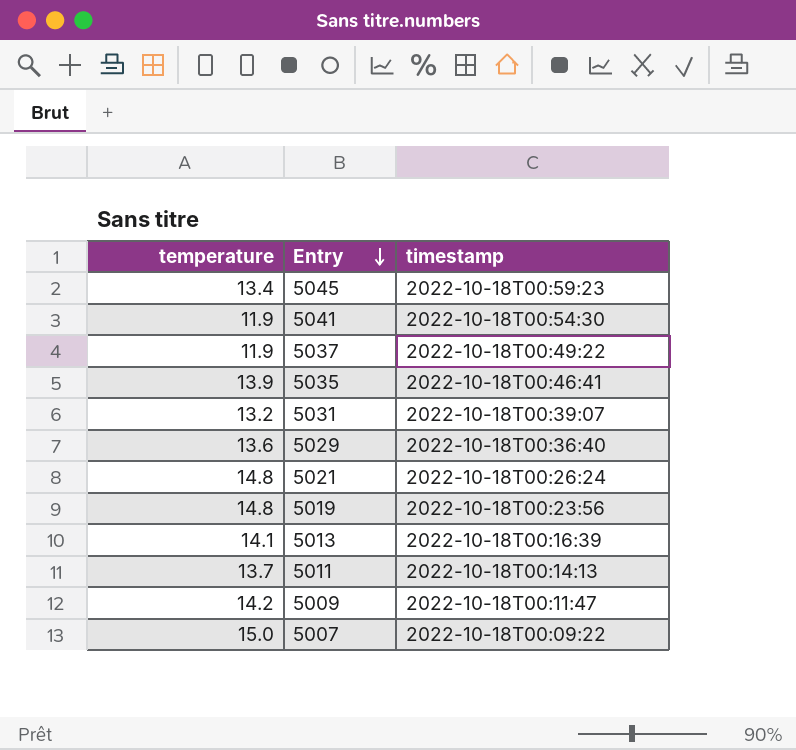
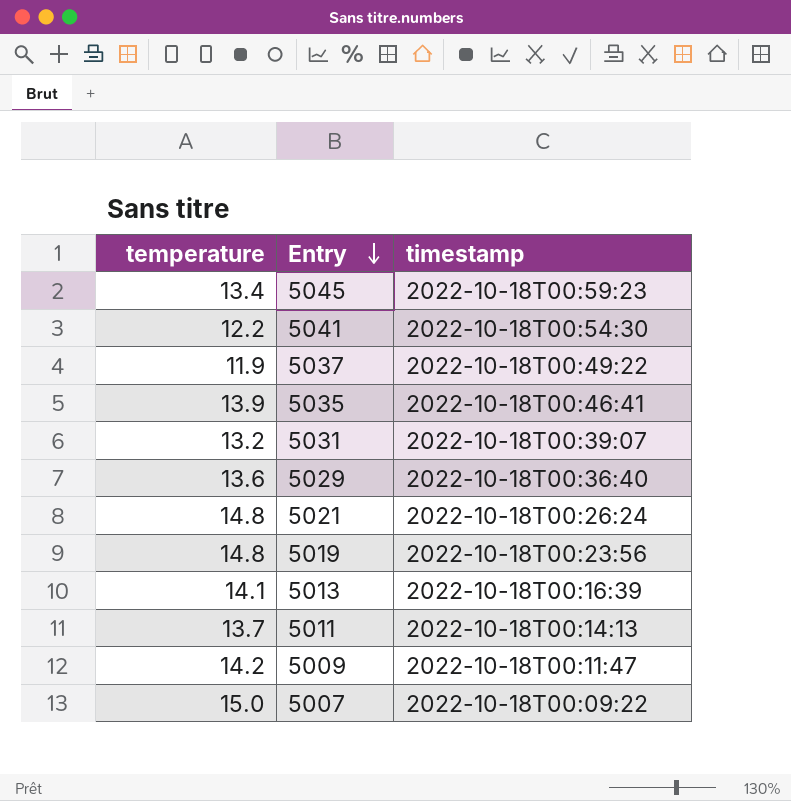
5041 | temperature: 11.9 -> 12.2

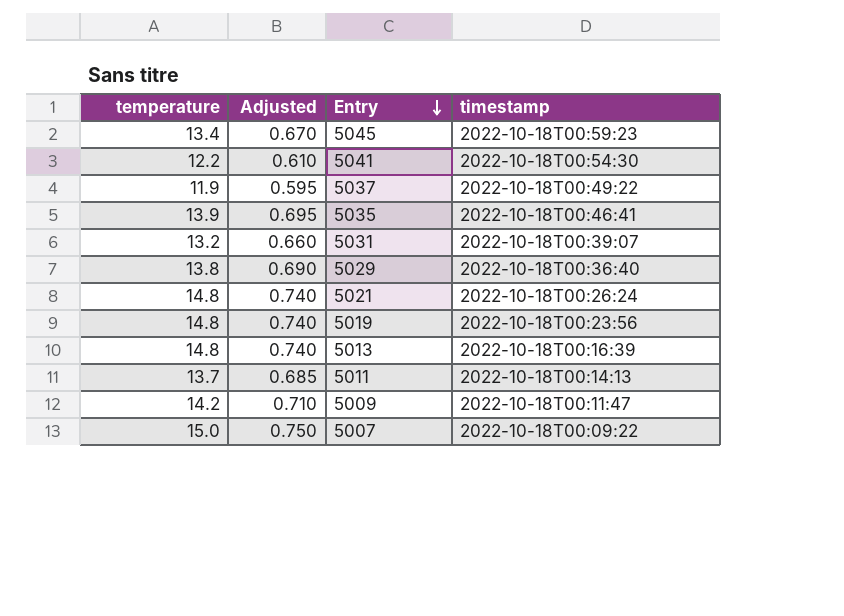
column Adjusted | formula: none -> [temperature] * 0.05
5029 | temperature: 13.6 -> 13.8
5013 | temperature: 14.1 -> 14.8

